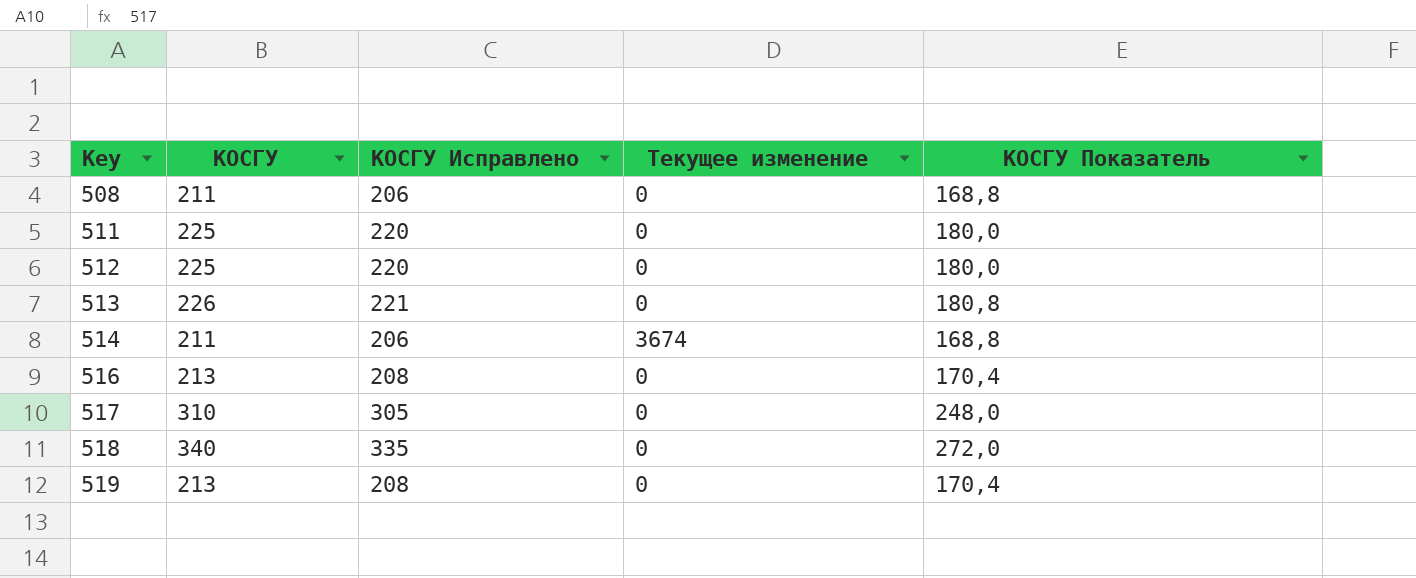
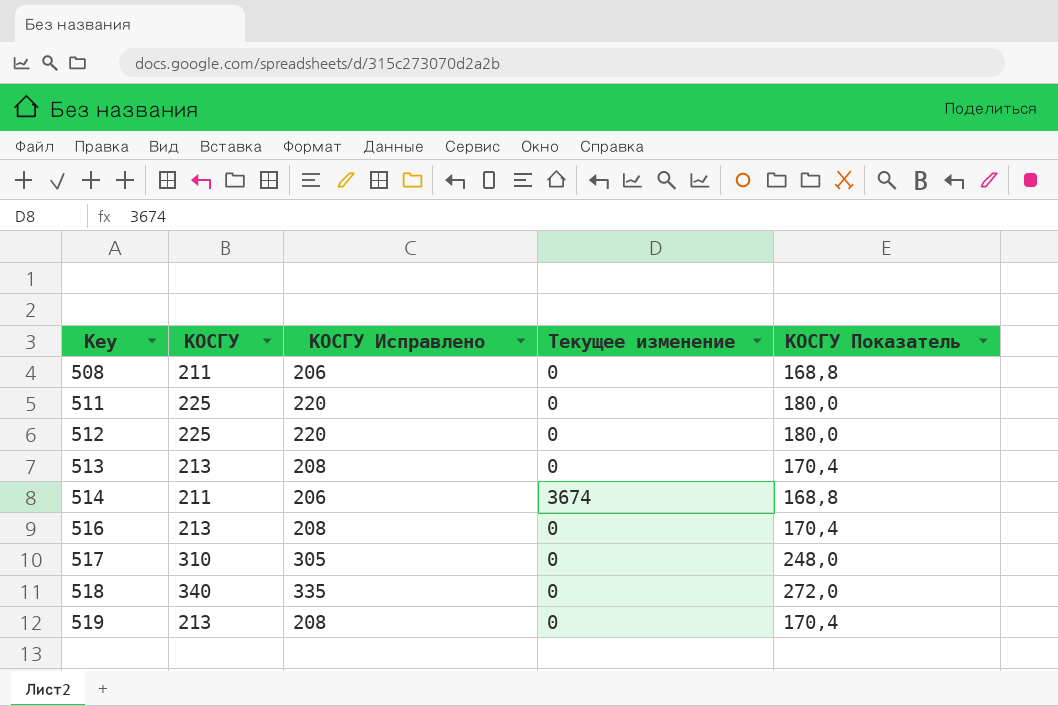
513 | КОСГУ: 226 -> 213
513 | КОСГУ Исправлено: 221 -> 208
513 | КОСГУ Показатель: 180,8 -> 170,4

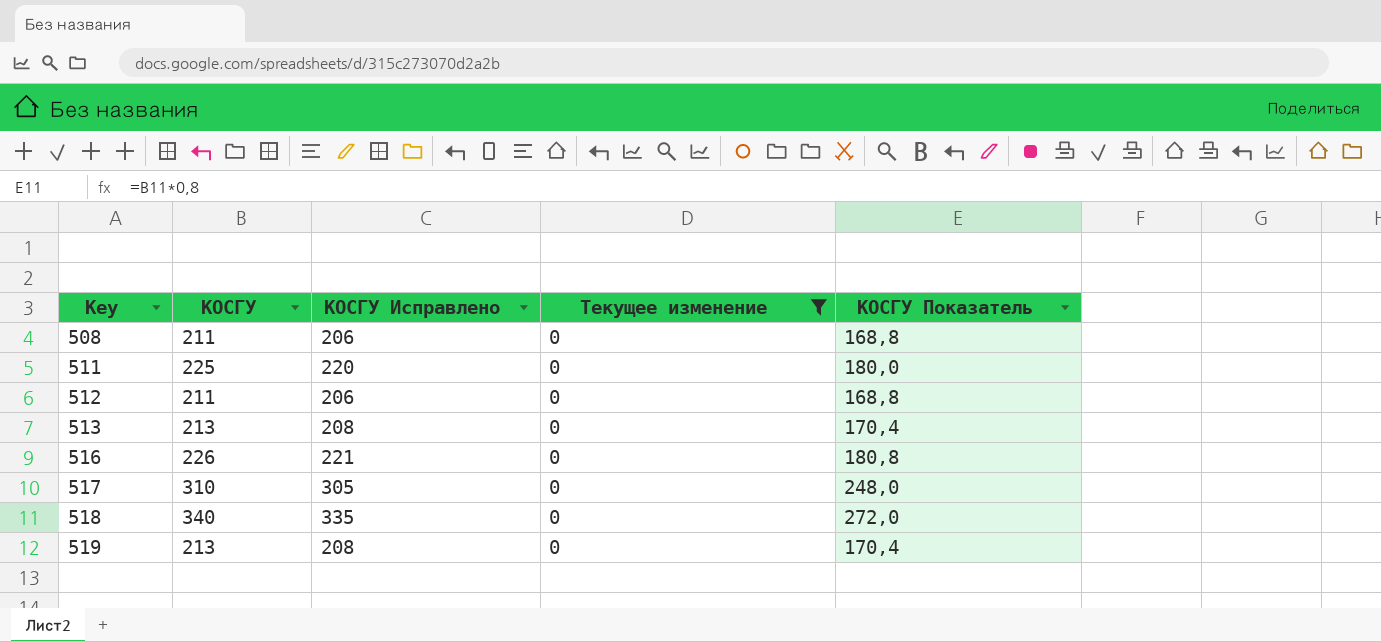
filter: none -> Текущее изменение = 0
512 | КОСГУ: 225 -> 211
512 | КОСГУ Исправлено: 220 -> 206
512 | КОСГУ Показатель: 180,0 -> 168,8
516 | КОСГУ: 213 -> 226
516 | КОСГУ Исправлено: 208 -> 221
516 | КОСГУ Показатель: 170,4 -> 180,8

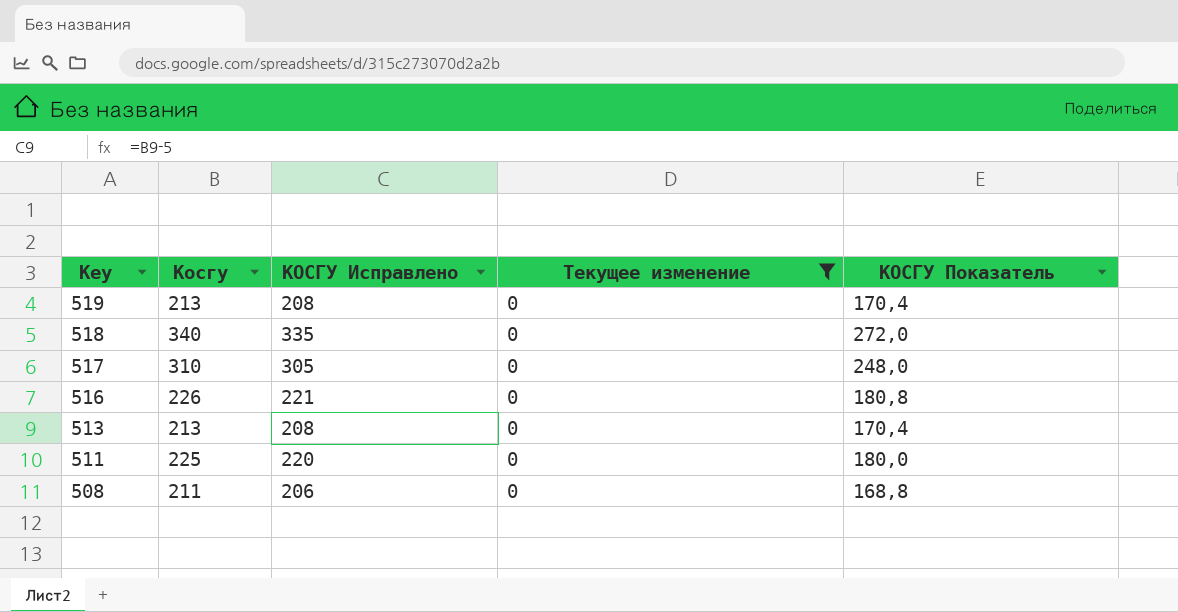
row order: Key ascending -> Key descending
column name: КОСГУ -> Косгу
row 512: 211 | 206 | 0 | 168,8 -> none

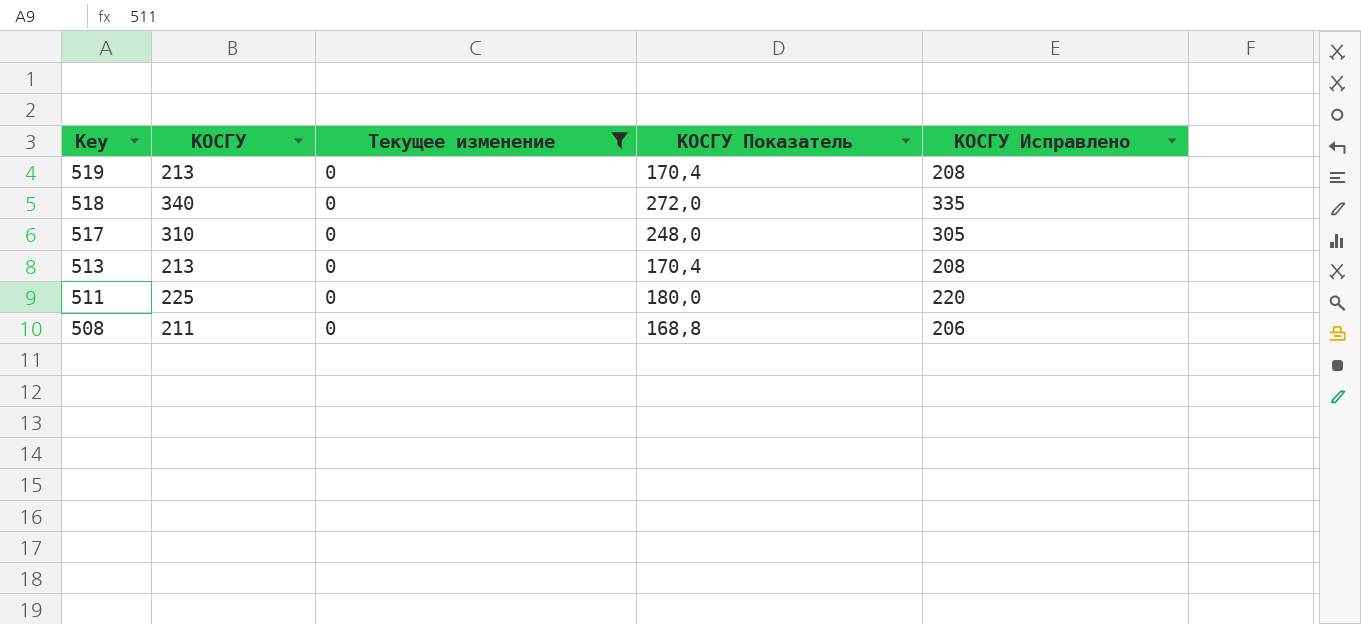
column name: Косгу -> КОСГУ
column КОСГУ Исправлено | position: 3 -> 5
row 516: 226 | 221 | 0 | 180,8 -> none

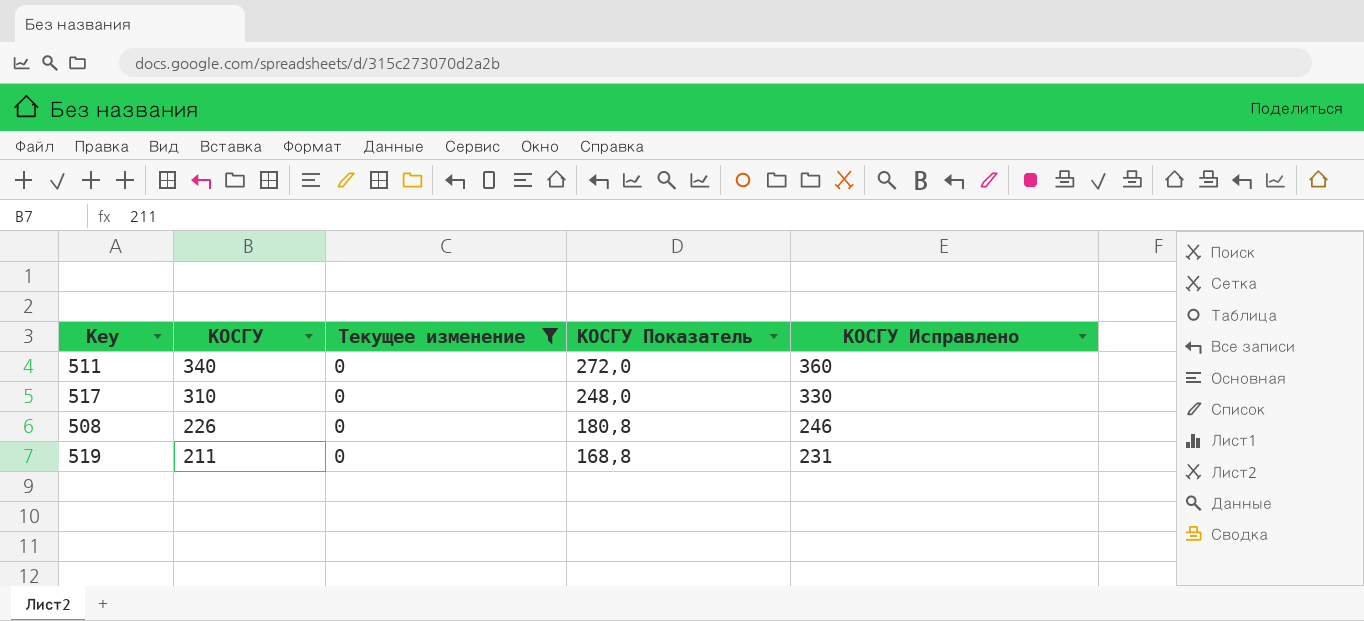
row order: Key descending -> КОСГУ descending
column КОСГУ Исправлено | formula: [КОСГУ] - 5 -> [КОСГУ] + 20
row 518: 340 | 0 | 272,0 | 335 -> none
row 513: 213 | 0 | 170,4 | 208 -> none
511 | КОСГУ: 225 -> 340
511 | КОСГУ Показатель: 180,0 -> 272,0
508 | КОСГУ: 211 -> 226
508 | КОСГУ Показатель: 168,8 -> 180,8
519 | КОСГУ: 213 -> 211
519 | КОСГУ Показатель: 170,4 -> 168,8

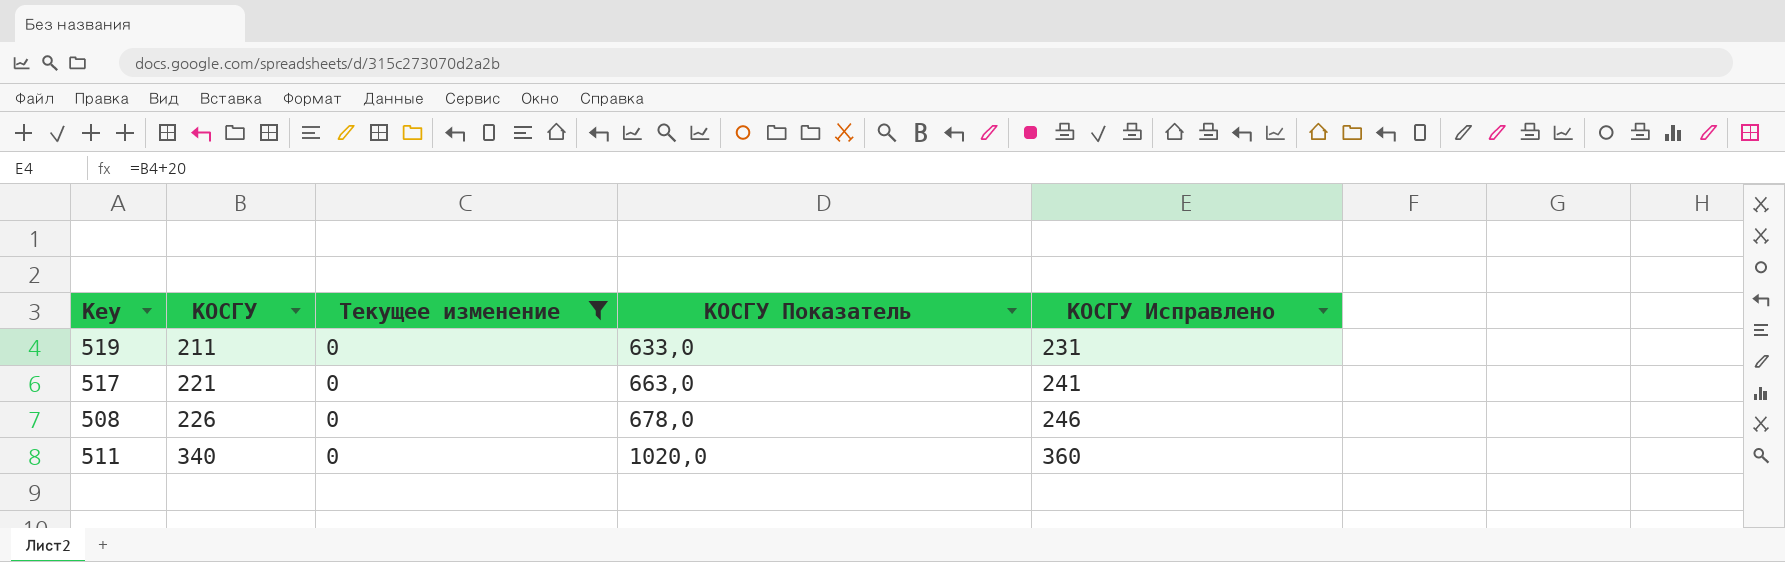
row order: КОСГУ descending -> КОСГУ ascending
column КОСГУ Показатель | formula: [КОСГУ] * 0,8 -> [КОСГУ] * 3
517 | КОСГУ: 310 -> 221
517 | КОСГУ Исправлено: 330 -> 241

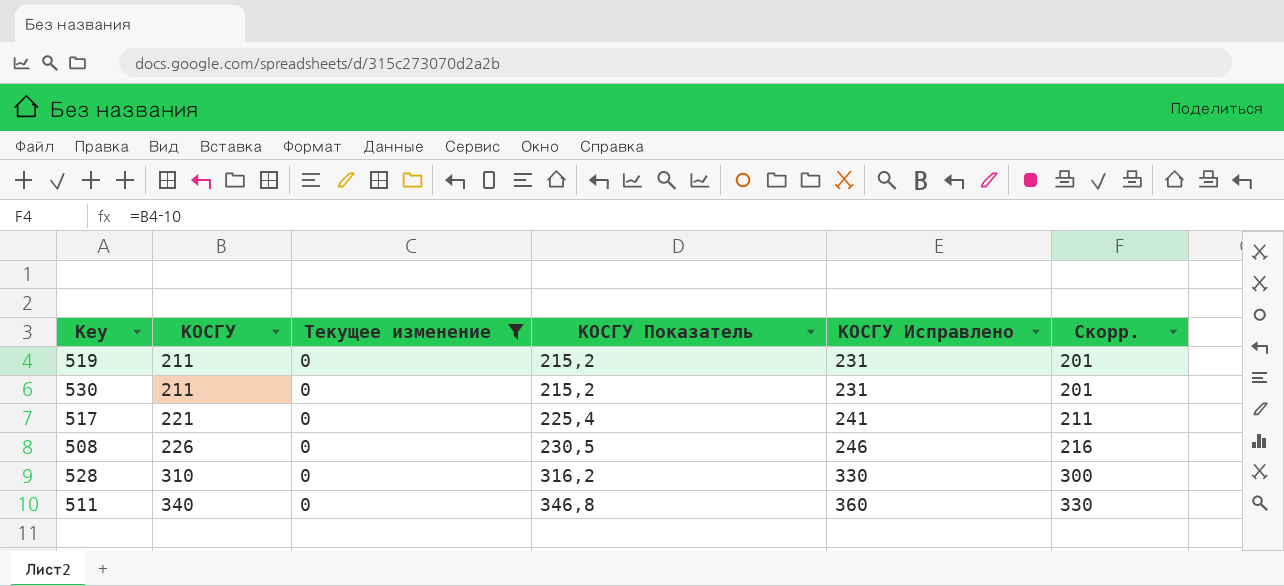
column КОСГУ Показатель | formula: [КОСГУ] * 3 -> [КОСГУ] * 1,02
column Скорр. | formula: none -> [КОСГУ] - 10
row 530: none -> 211 | 0 | 215,2 | 231 | 201
row 528: none -> 310 | 0 | 316,2 | 330 | 300

